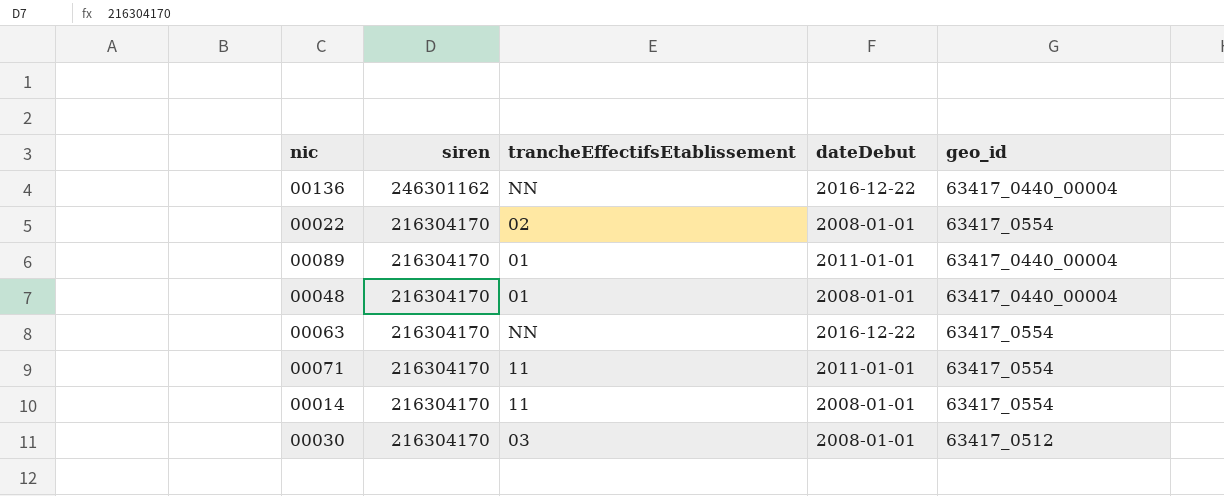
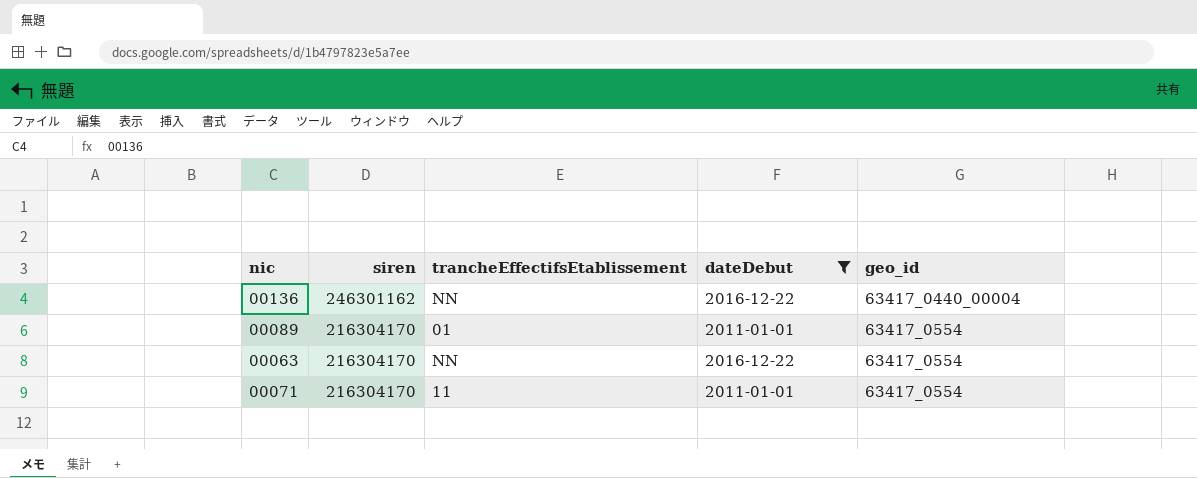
filter: none -> dateDebut != 2008-01-01
00089 | geo_id: 63417_0440_00004 -> 63417_0554

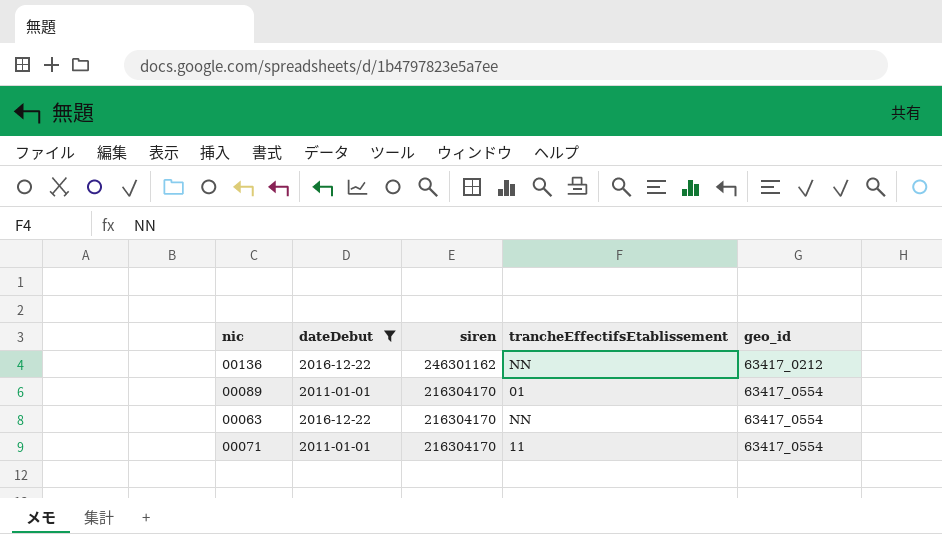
column dateDebut | position: 4 -> 2
00136 | geo_id: 63417_0440_00004 -> 63417_0212

